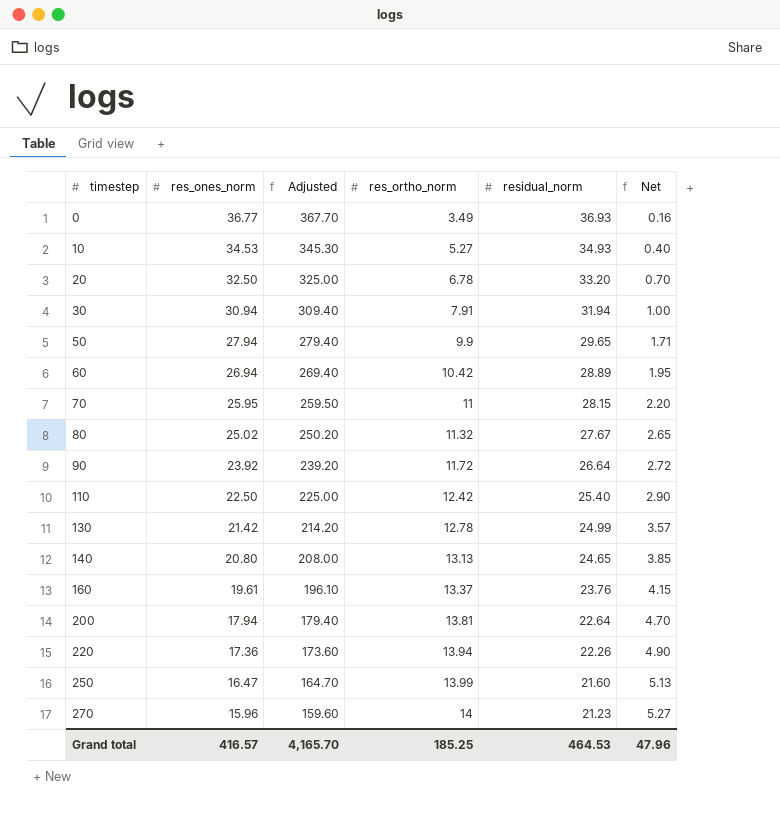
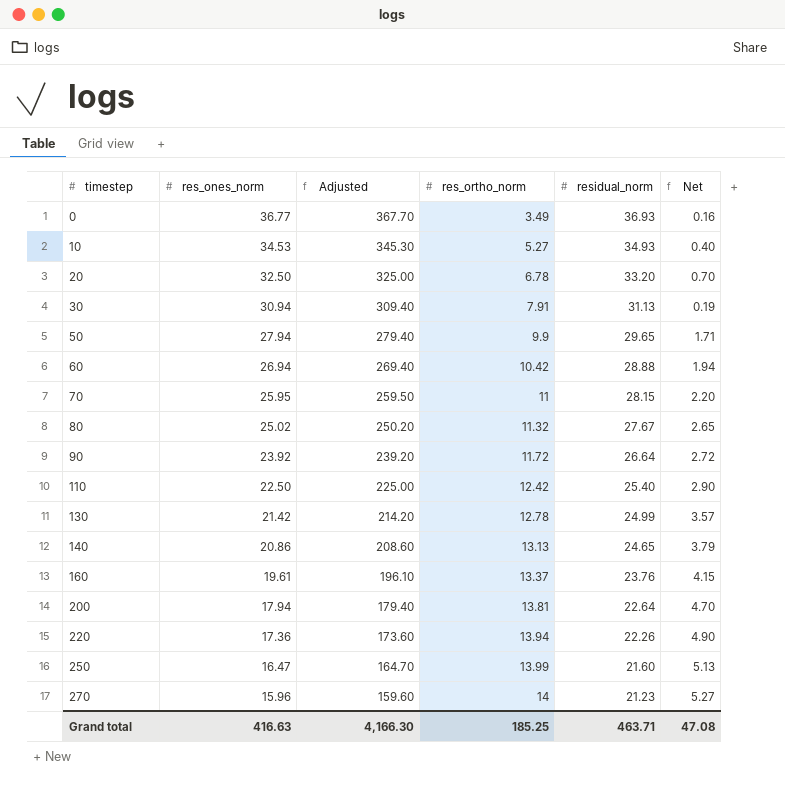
30 | residual_norm: 31.94 -> 31.13
30 | Net: 1.00 -> 0.19
60 | residual_norm: 28.89 -> 28.88
60 | Net: 1.95 -> 1.94
140 | res_ones_norm: 20.80 -> 20.86
140 | Adjusted: 208.00 -> 208.60
140 | Net: 3.85 -> 3.79
Grand total | res_ones_norm: 416.57 -> 416.63
Grand total | Adjusted: 4,165.70 -> 4,166.30
Grand total | residual_norm: 464.53 -> 463.71
Grand total | Net: 47.96 -> 47.08

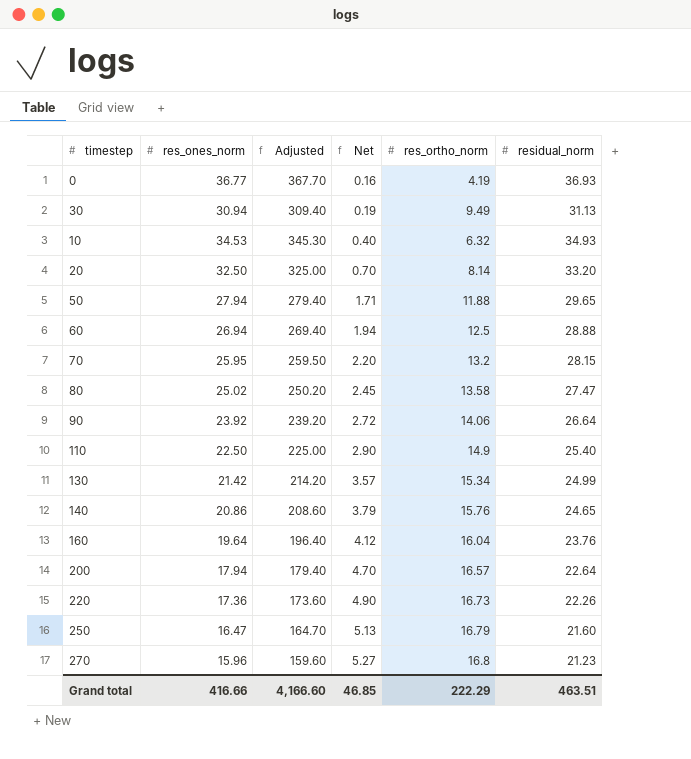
row order: timestep ascending -> Net ascending
column Net | position: 6 -> 4
0 | res_ortho_norm: 3.49 -> 4.19
30 | res_ortho_norm: 7.91 -> 9.49
10 | res_ortho_norm: 5.27 -> 6.32
20 | res_ortho_norm: 6.78 -> 8.14
50 | res_ortho_norm: 9.9 -> 11.88
60 | res_ortho_norm: 10.42 -> 12.5
70 | res_ortho_norm: 11 -> 13.2
80 | Net: 2.65 -> 2.45
80 | res_ortho_norm: 11.32 -> 13.58
80 | residual_norm: 27.67 -> 27.47
90 | res_ortho_norm: 11.72 -> 14.06
110 | res_ortho_norm: 12.42 -> 14.9
130 | res_ortho_norm: 12.78 -> 15.34
140 | res_ortho_norm: 13.13 -> 15.76
160 | res_ones_norm: 19.61 -> 19.64
160 | Adjusted: 196.10 -> 196.40
160 | Net: 4.15 -> 4.12
160 | res_ortho_norm: 13.37 -> 16.04
200 | res_ortho_norm: 13.81 -> 16.57
220 | res_ortho_norm: 13.94 -> 16.73
250 | res_ortho_norm: 13.99 -> 16.79
270 | res_ortho_norm: 14 -> 16.8
Grand total | res_ones_norm: 416.63 -> 416.66
Grand total | Adjusted: 4,166.30 -> 4,166.60
Grand total | Net: 47.08 -> 46.85
Grand total | res_ortho_norm: 185.25 -> 222.29
Grand total | residual_norm: 463.71 -> 463.51

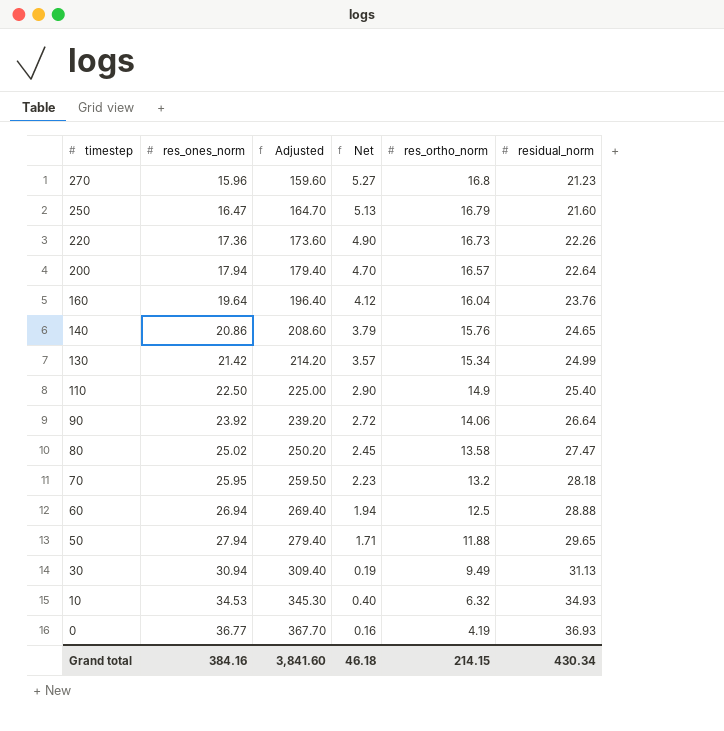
row order: Net ascending -> timestep descending
row 20: 32.50 | 325.00 | 0.70 | 8.14 | 33.20 -> none
70 | Net: 2.20 -> 2.23
70 | residual_norm: 28.15 -> 28.18
Grand total | res_ones_norm: 416.66 -> 384.16
Grand total | Adjusted: 4,166.60 -> 3,841.60
Grand total | Net: 46.85 -> 46.18
Grand total | res_ortho_norm: 222.29 -> 214.15
Grand total | residual_norm: 463.51 -> 430.34

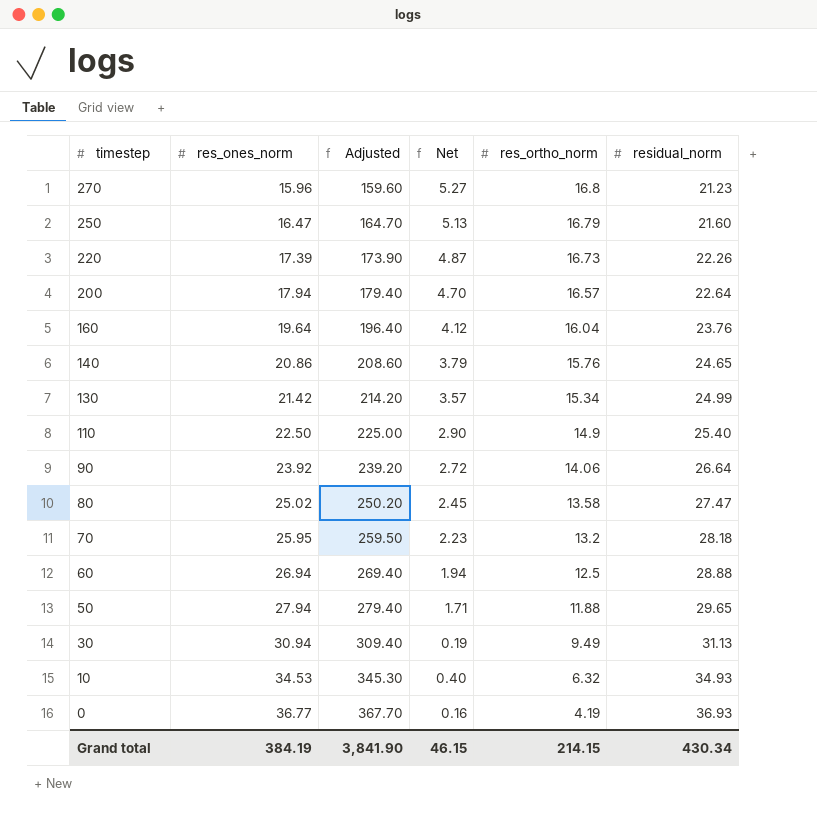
220 | res_ones_norm: 17.36 -> 17.39
220 | Adjusted: 173.60 -> 173.90
220 | Net: 4.90 -> 4.87
Grand total | res_ones_norm: 384.16 -> 384.19
Grand total | Adjusted: 3,841.60 -> 3,841.90
Grand total | Net: 46.18 -> 46.15

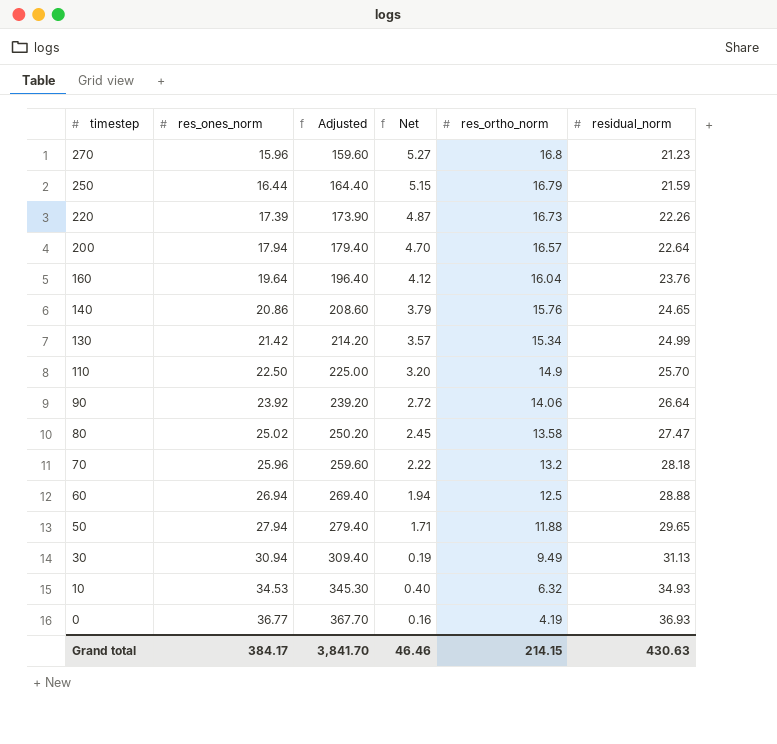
250 | res_ones_norm: 16.47 -> 16.44
250 | Adjusted: 164.70 -> 164.40
250 | Net: 5.13 -> 5.15
250 | residual_norm: 21.60 -> 21.59
110 | Net: 2.90 -> 3.20
110 | residual_norm: 25.40 -> 25.70
70 | res_ones_norm: 25.95 -> 25.96
70 | Adjusted: 259.50 -> 259.60
70 | Net: 2.23 -> 2.22
Grand total | res_ones_norm: 384.19 -> 384.17
Grand total | Adjusted: 3,841.90 -> 3,841.70
Grand total | Net: 46.15 -> 46.46
Grand total | residual_norm: 430.34 -> 430.63

